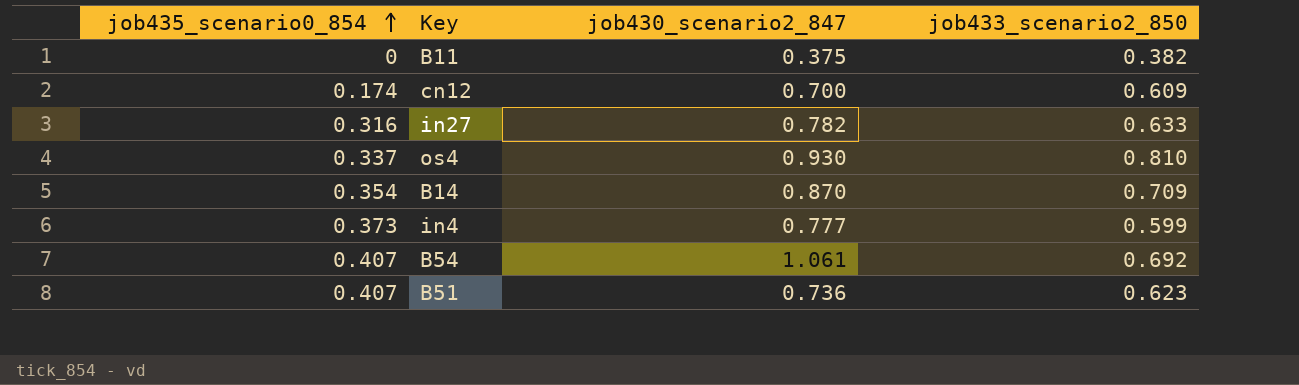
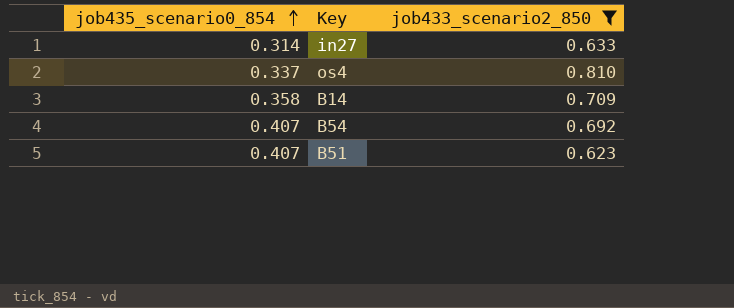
filter: none -> job433_scenario2_850 >= 0.623
column job430_scenario2_847 | position: 3 -> none
in27 | job435_scenario0_854: 0.316 -> 0.314
B14 | job435_scenario0_854: 0.354 -> 0.358

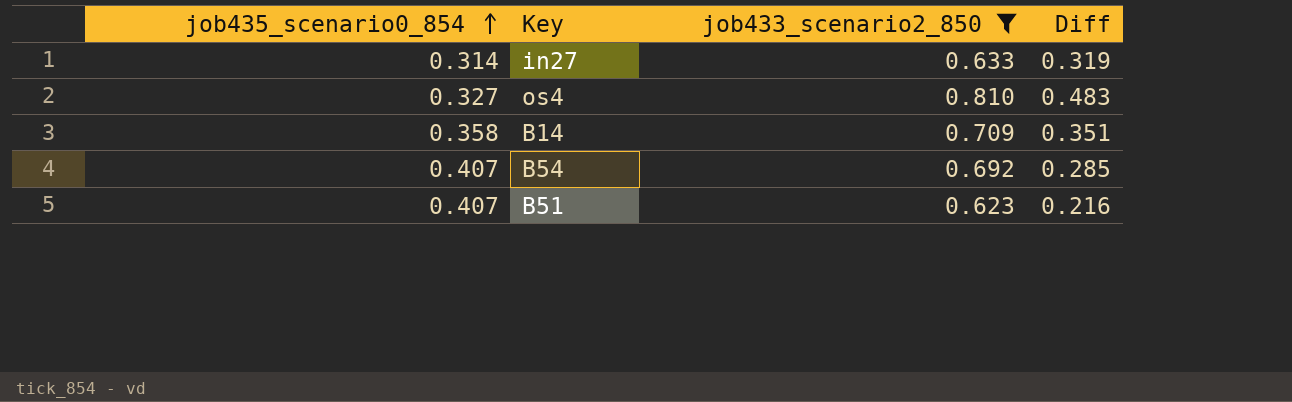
column Diff | formula: none -> [job433_scenario2_850] - [job435_scenario0_854]
os4 | job435_scenario0_854: 0.337 -> 0.327

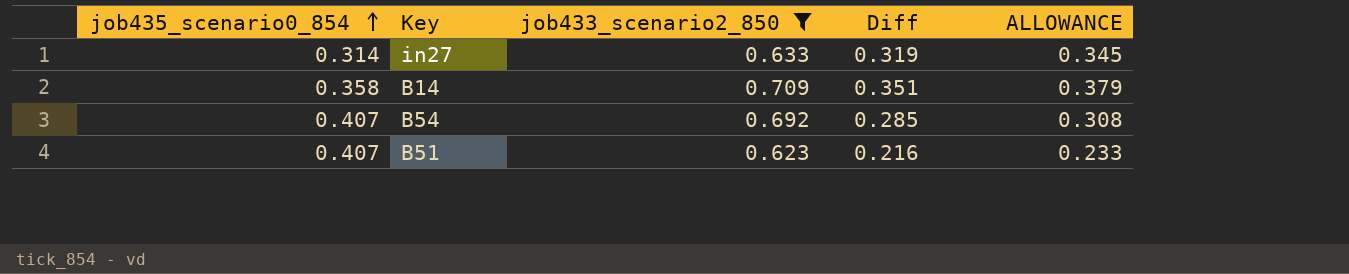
column ALLOWANCE | formula: none -> [Diff] * 1.08
row os4: 0.327 | 0.810 | 0.483 -> none

